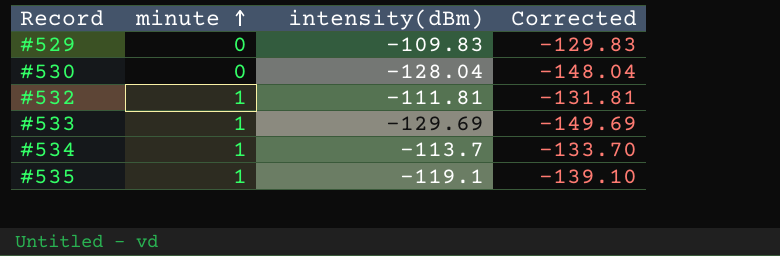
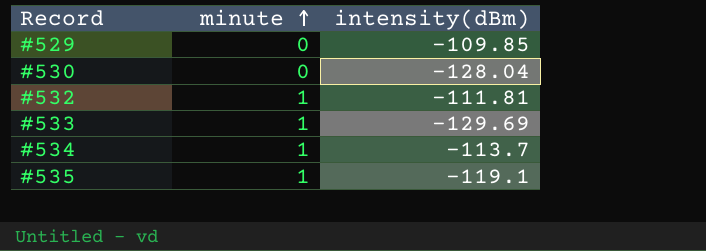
column Corrected | formula: [intensity(dBm)] - 20 -> none
#529 | intensity(dBm): -109.83 -> -109.85

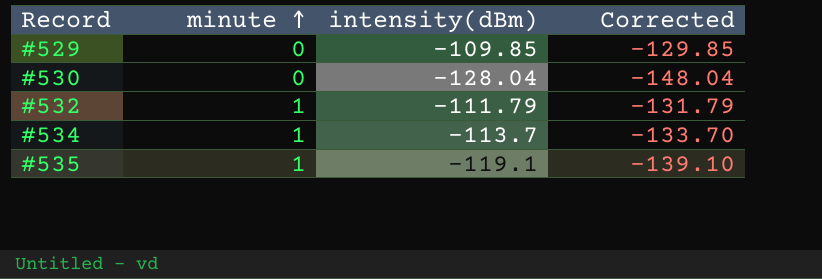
column Corrected | formula: none -> [intensity(dBm)] - 20
row #533: 1 | -129.69 -> none
#532 | intensity(dBm): -111.81 -> -111.79

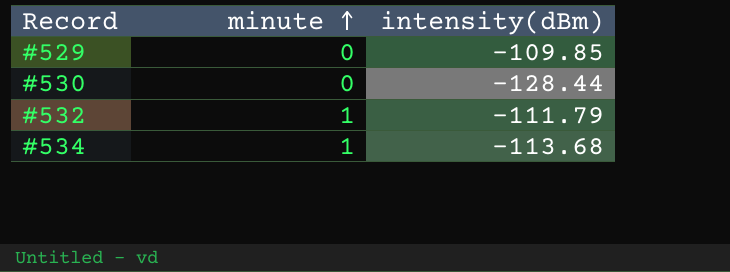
column Corrected | formula: [intensity(dBm)] - 20 -> none
row #535: 1 | -119.1 | -139.10 -> none
#530 | intensity(dBm): -128.04 -> -128.44
#534 | intensity(dBm): -113.7 -> -113.68

